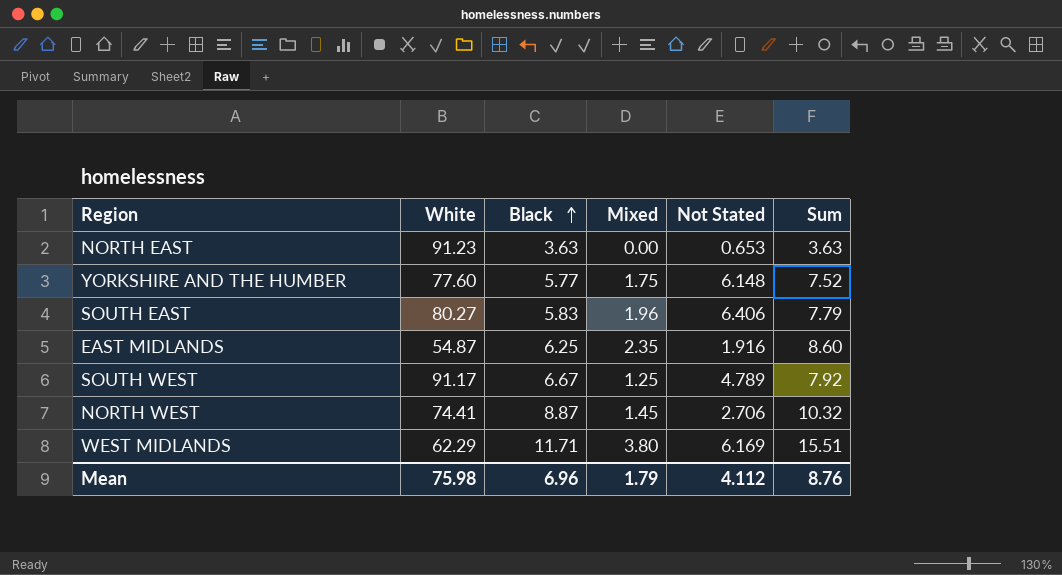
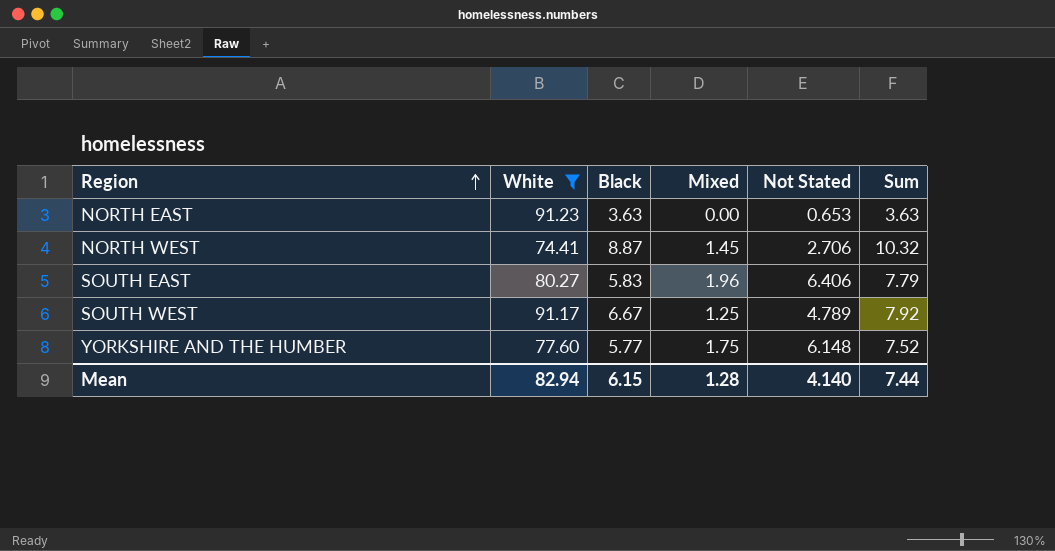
filter: none -> White >= 74.41
row order: Black ascending -> Region ascending
Mean | White: 75.98 -> 82.94
Mean | Black: 6.96 -> 6.15
Mean | Mixed: 1.79 -> 1.28
Mean | Not Stated: 4.112 -> 4.140
Mean | Sum: 8.76 -> 7.44

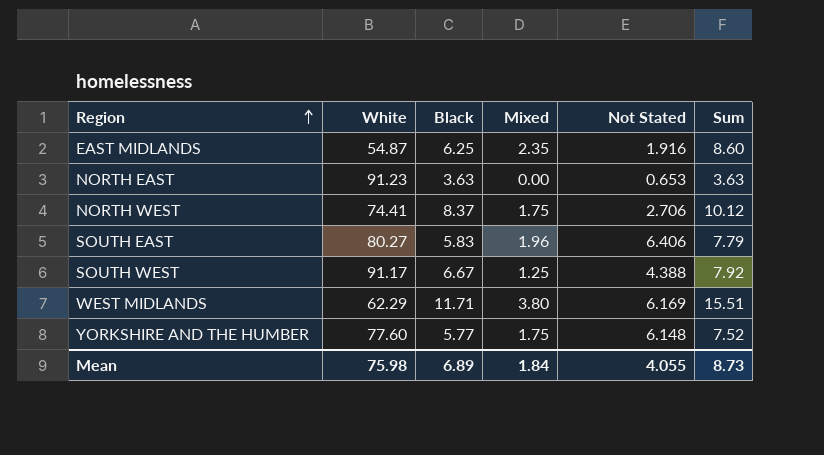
filter: White >= 74.41 -> none
NORTH WEST | Black: 8.87 -> 8.37
NORTH WEST | Mixed: 1.45 -> 1.75
NORTH WEST | Sum: 10.32 -> 10.12
SOUTH WEST | Not Stated: 4.789 -> 4.388
Mean | White: 82.94 -> 75.98
Mean | Black: 6.15 -> 6.89
Mean | Mixed: 1.28 -> 1.84
Mean | Not Stated: 4.140 -> 4.055
Mean | Sum: 7.44 -> 8.73

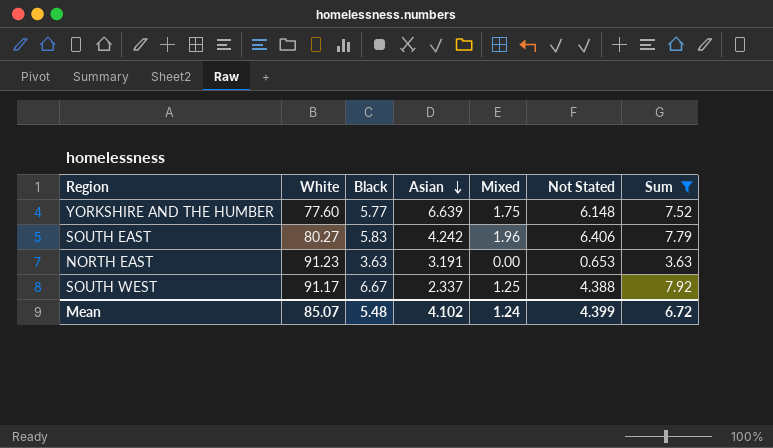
filter: none -> Sum <= 7.92
row order: Region ascending -> Asian descending
column Asian | position: none -> 4
Mean | White: 75.98 -> 85.07
Mean | Black: 6.89 -> 5.48
Mean | Mixed: 1.84 -> 1.24
Mean | Not Stated: 4.055 -> 4.399
Mean | Sum: 8.73 -> 6.72

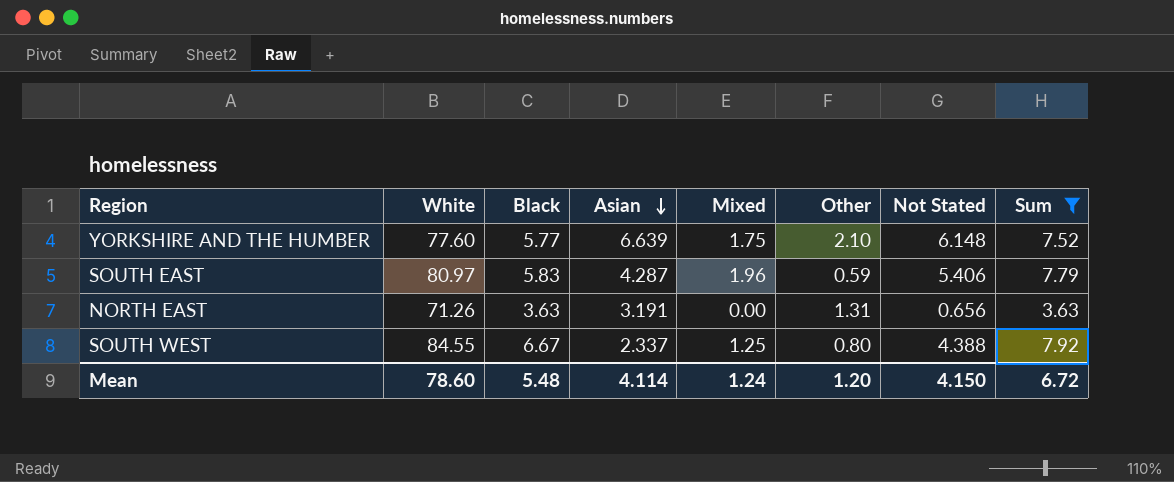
column Other | position: none -> 6
SOUTH EAST | White: 80.27 -> 80.97
SOUTH EAST | Asian: 4.242 -> 4.287
SOUTH EAST | Not Stated: 6.406 -> 5.406
NORTH EAST | White: 91.23 -> 71.26
NORTH EAST | Not Stated: 0.653 -> 0.656
SOUTH WEST | White: 91.17 -> 84.55
Mean | White: 85.07 -> 78.60
Mean | Asian: 4.102 -> 4.114
Mean | Not Stated: 4.399 -> 4.150

